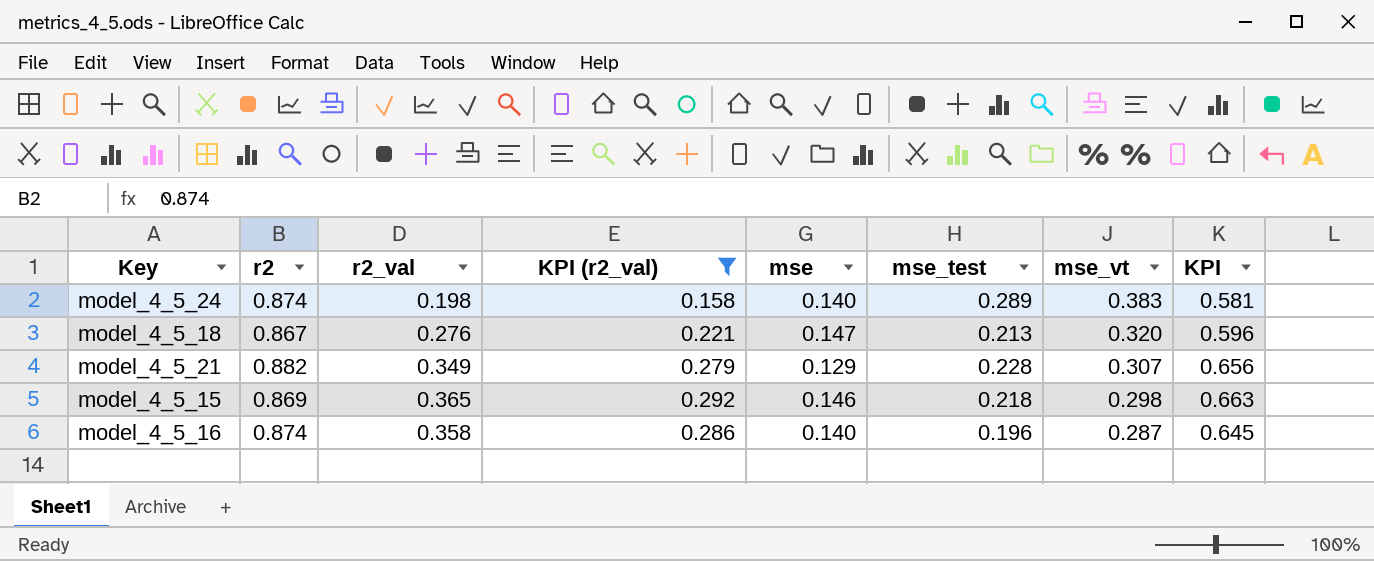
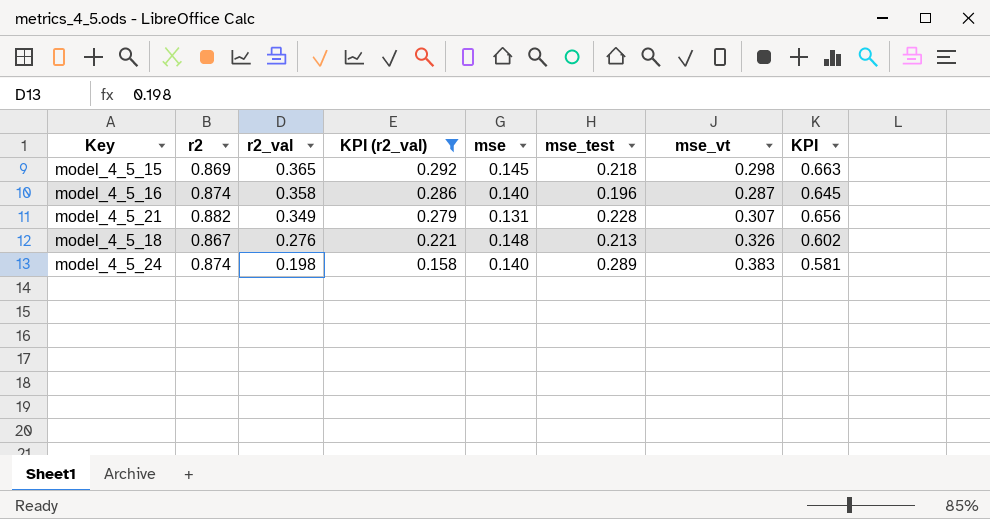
row order: mse_vt descending -> r2_val descending
model_4_5_15 | mse: 0.146 -> 0.145
model_4_5_21 | mse: 0.129 -> 0.131
model_4_5_18 | mse: 0.147 -> 0.148
model_4_5_18 | mse_vt: 0.320 -> 0.326
model_4_5_18 | KPI: 0.596 -> 0.602

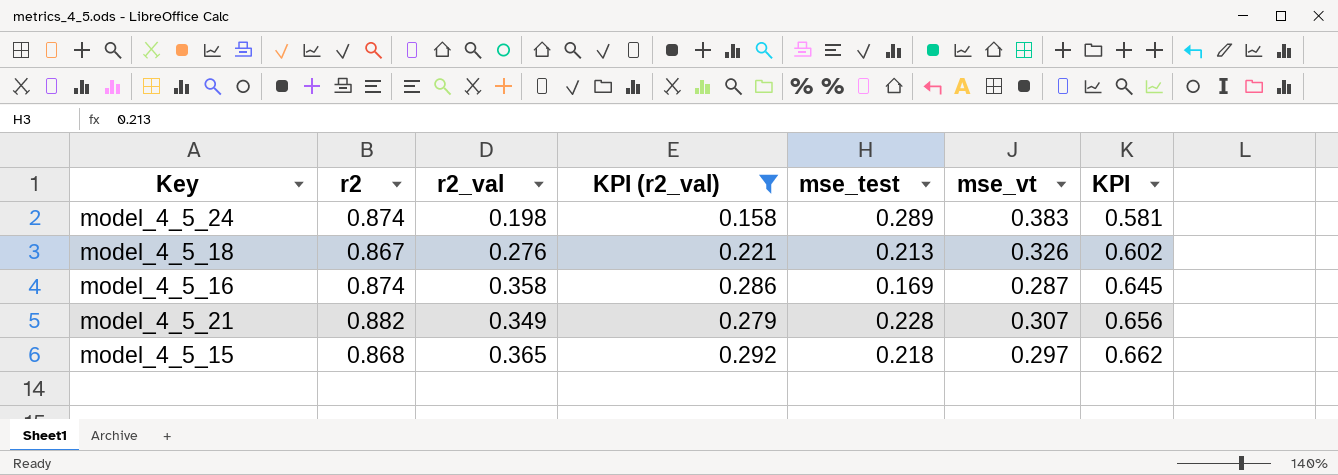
row order: r2_val descending -> KPI ascending
column mse | position: 5 -> none
model_4_5_16 | mse_test: 0.196 -> 0.169
model_4_5_15 | r2: 0.869 -> 0.868
model_4_5_15 | mse_vt: 0.298 -> 0.297
model_4_5_15 | KPI: 0.663 -> 0.662

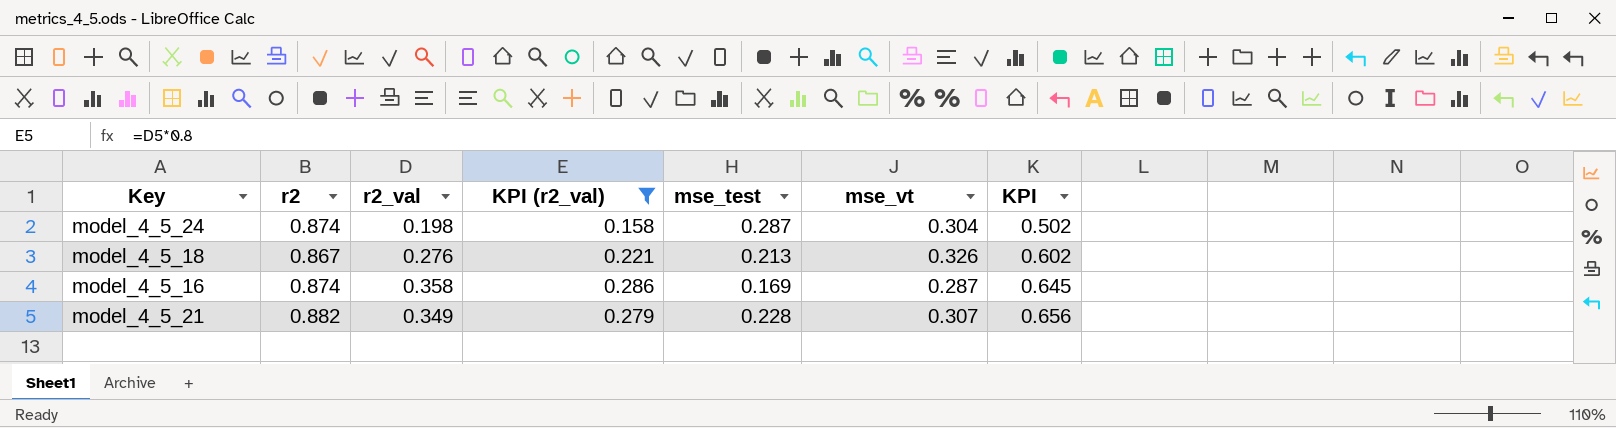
row model_4_5_15: 0.868 | 0.365 | 0.292 | 0.218 | 0.297 | 0.662 -> none
model_4_5_24 | mse_test: 0.289 -> 0.287
model_4_5_24 | mse_vt: 0.383 -> 0.304
model_4_5_24 | KPI: 0.581 -> 0.502

